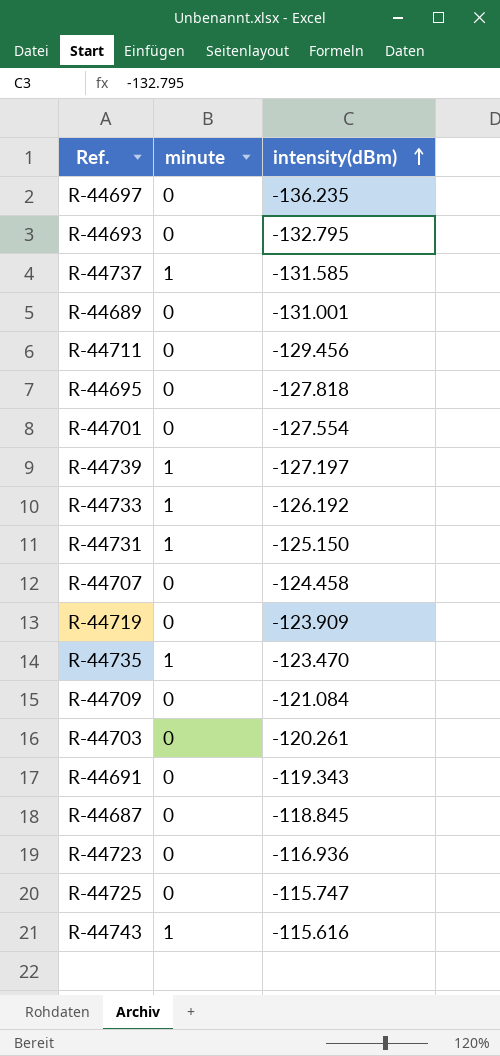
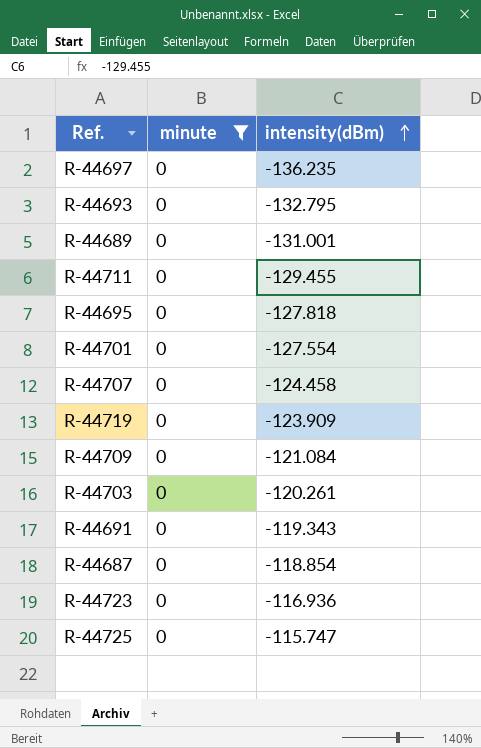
filter: none -> minute = 0
R-44711 | intensity(dBm): -129.456 -> -129.455
R-44687 | intensity(dBm): -118.845 -> -118.854

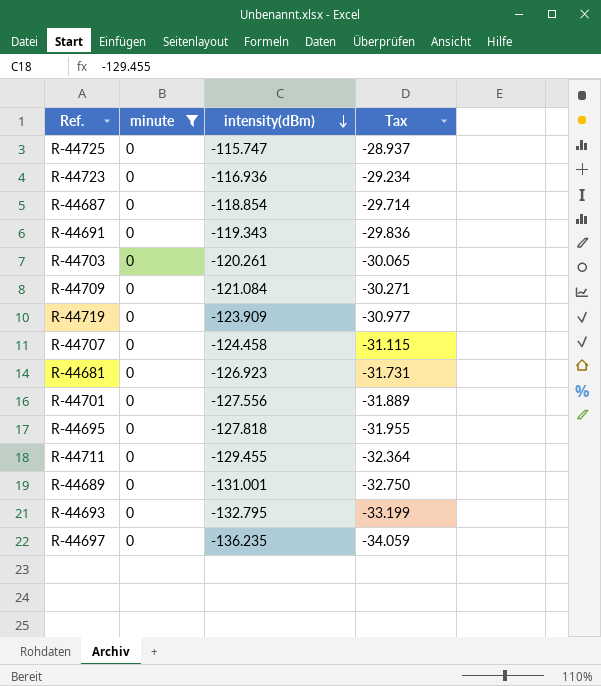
row order: intensity(dBm) ascending -> intensity(dBm) descending
column Tax | formula: none -> [intensity(dBm)] * 0.25
row R-44681: none -> 0 | -126.923 | -31.731
R-44701 | intensity(dBm): -127.554 -> -127.556

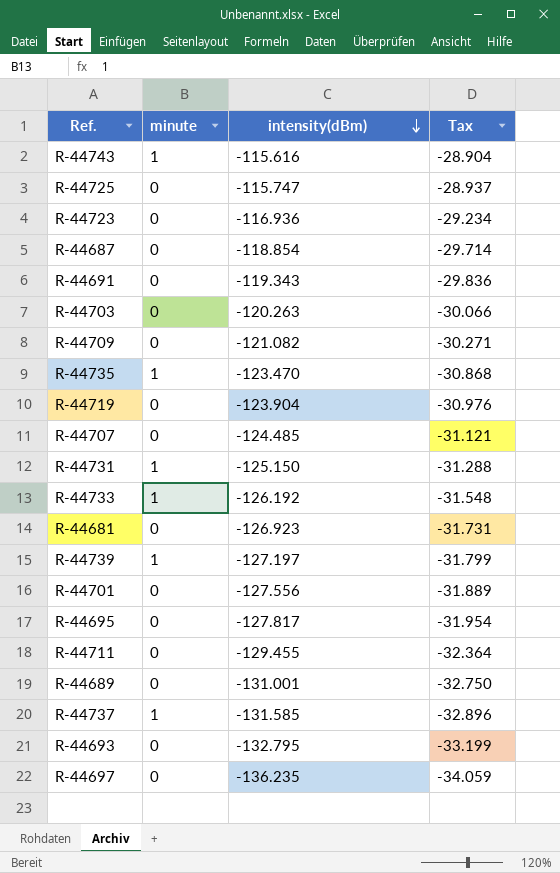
filter: minute = 0 -> none
R-44703 | intensity(dBm): -120.261 -> -120.263
R-44703 | Tax: -30.065 -> -30.066
R-44709 | intensity(dBm): -121.084 -> -121.082
R-44719 | intensity(dBm): -123.909 -> -123.904
R-44719 | Tax: -30.977 -> -30.976
R-44707 | intensity(dBm): -124.458 -> -124.485
R-44707 | Tax: -31.115 -> -31.121
R-44695 | intensity(dBm): -127.818 -> -127.817
R-44695 | Tax: -31.955 -> -31.954

